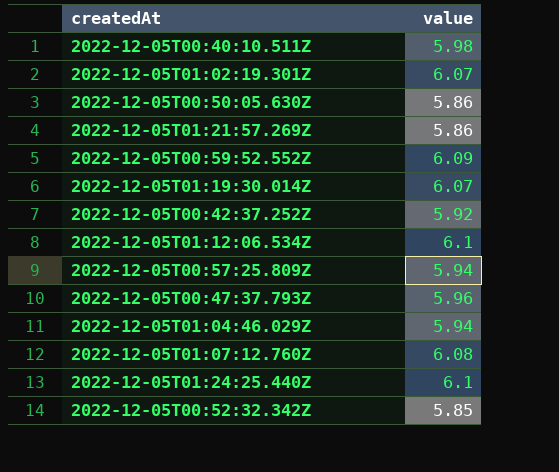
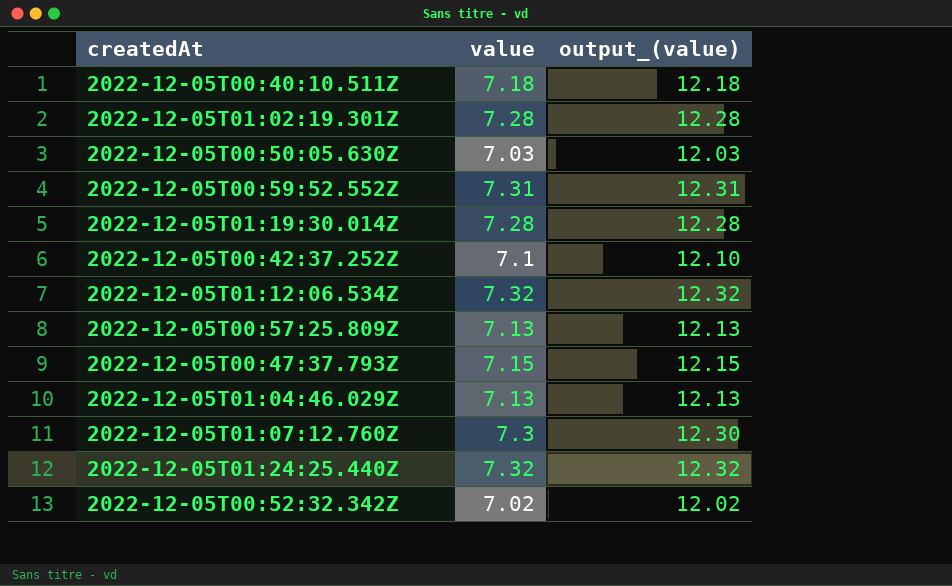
column output_(value) | formula: none -> [value] + 5
row 2022-12-05T01:21:57.269Z: 5.86 -> none
2022-12-05T00:40:10.511Z | value: 5.98 -> 7.18
2022-12-05T01:02:19.301Z | value: 6.07 -> 7.28
2022-12-05T00:50:05.630Z | value: 5.86 -> 7.03
2022-12-05T00:59:52.552Z | value: 6.09 -> 7.31
2022-12-05T01:19:30.014Z | value: 6.07 -> 7.28
2022-12-05T00:42:37.252Z | value: 5.92 -> 7.1
2022-12-05T01:12:06.534Z | value: 6.1 -> 7.32
2022-12-05T00:57:25.809Z | value: 5.94 -> 7.13
2022-12-05T00:47:37.793Z | value: 5.96 -> 7.15
2022-12-05T01:04:46.029Z | value: 5.94 -> 7.13
2022-12-05T01:07:12.760Z | value: 6.08 -> 7.3
2022-12-05T01:24:25.440Z | value: 6.1 -> 7.32
2022-12-05T00:52:32.342Z | value: 5.85 -> 7.02

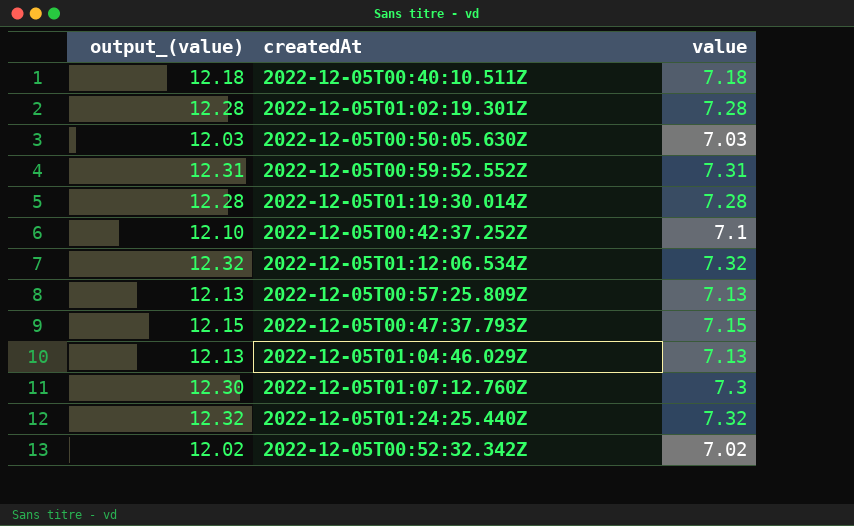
column output_(value) | position: 3 -> 1

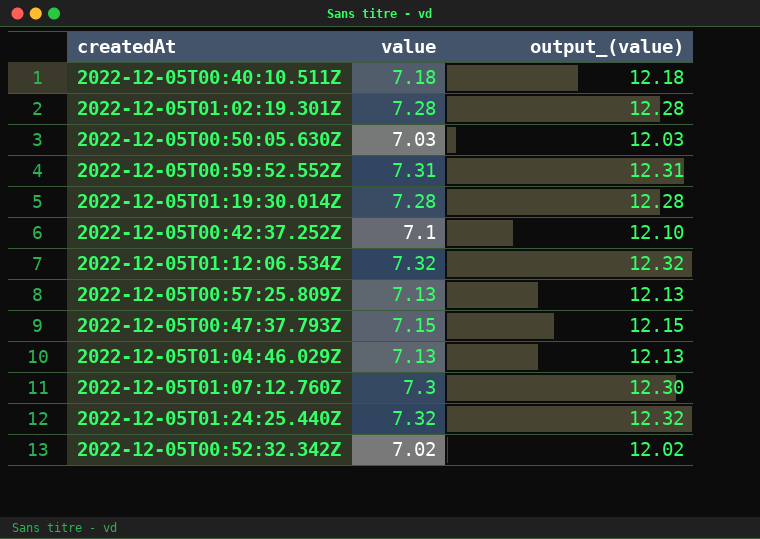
column output_(value) | position: 1 -> 3

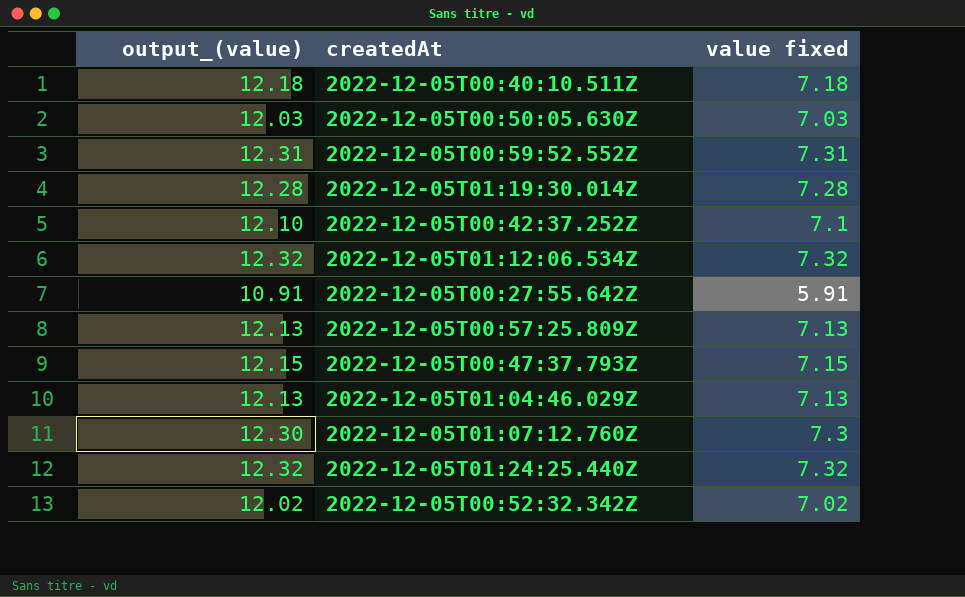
column output_(value) | position: 3 -> 1
column name: value -> value fixed
row 2022-12-05T01:02:19.301Z: 7.28 | 12.28 -> none
row 2022-12-05T00:27:55.642Z: none -> 10.91 | 5.91

